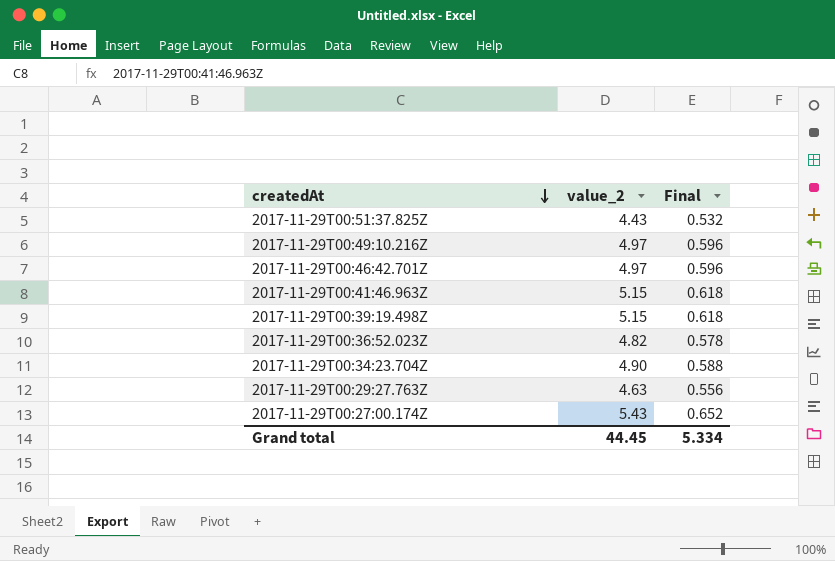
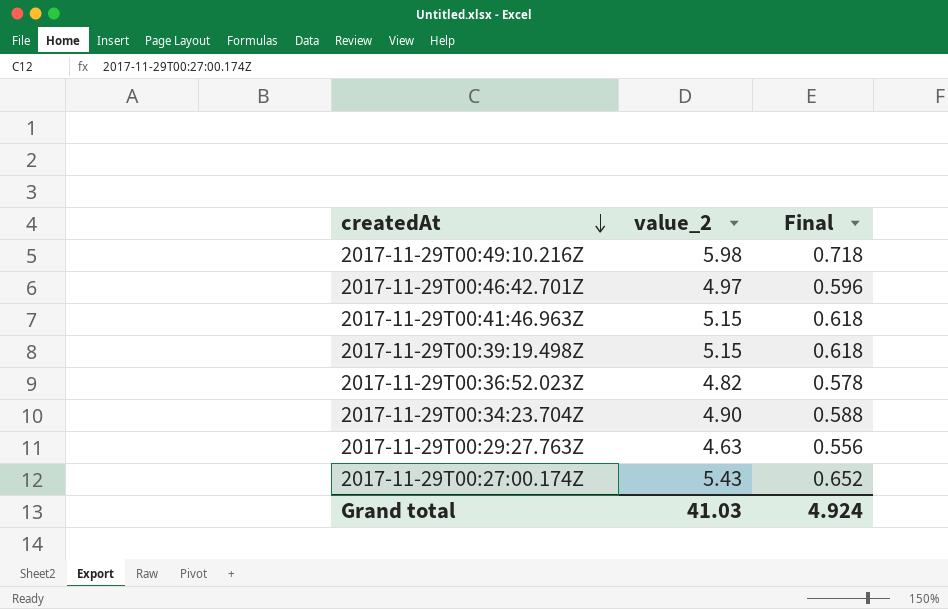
row 2017-11-29T00:51:37.825Z: 4.43 | 0.532 -> none
2017-11-29T00:49:10.216Z | value_2: 4.97 -> 5.98
2017-11-29T00:49:10.216Z | Final: 0.596 -> 0.718
Grand total | value_2: 44.45 -> 41.03
Grand total | Final: 5.334 -> 4.924

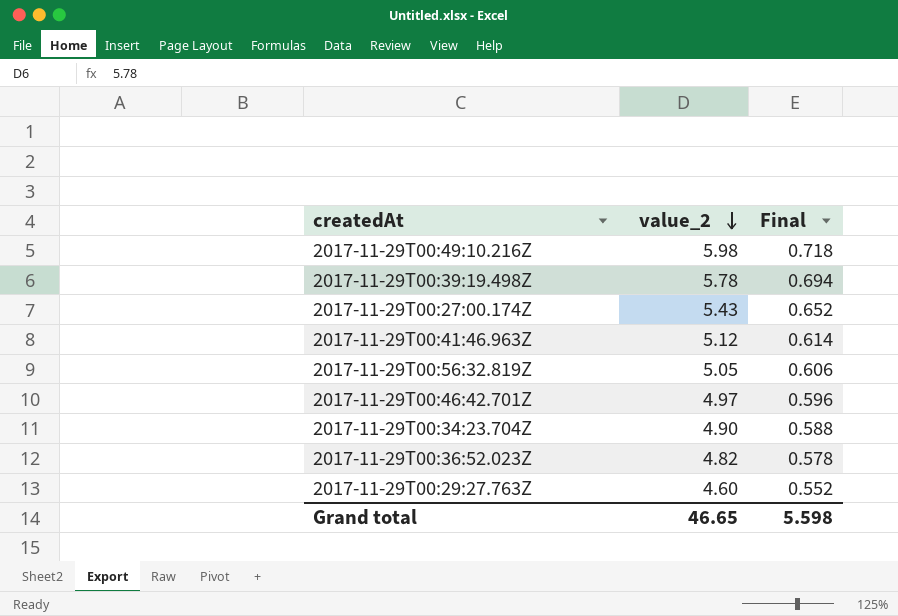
row order: createdAt descending -> value_2 descending
2017-11-29T00:39:19.498Z | value_2: 5.15 -> 5.78
2017-11-29T00:39:19.498Z | Final: 0.618 -> 0.694
2017-11-29T00:41:46.963Z | value_2: 5.15 -> 5.12
2017-11-29T00:41:46.963Z | Final: 0.618 -> 0.614
row 2017-11-29T00:56:32.819Z: none -> 5.05 | 0.606
2017-11-29T00:29:27.763Z | value_2: 4.63 -> 4.60
2017-11-29T00:29:27.763Z | Final: 0.556 -> 0.552
Grand total | value_2: 41.03 -> 46.65
Grand total | Final: 4.924 -> 5.598

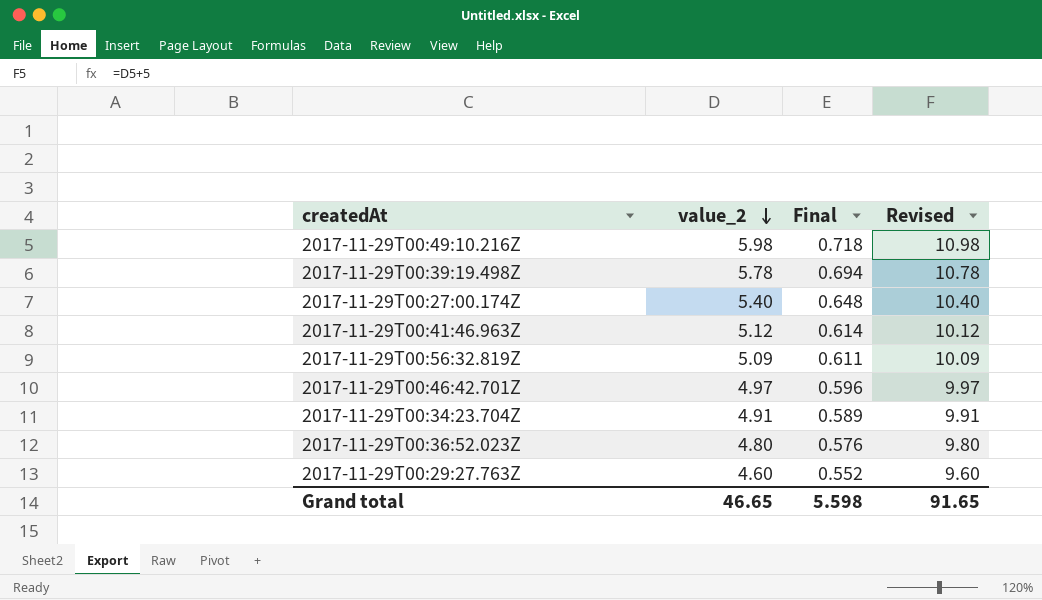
column Revised | formula: none -> [value_2] + 5
2017-11-29T00:27:00.174Z | value_2: 5.43 -> 5.40
2017-11-29T00:27:00.174Z | Final: 0.652 -> 0.648
2017-11-29T00:56:32.819Z | value_2: 5.05 -> 5.09
2017-11-29T00:56:32.819Z | Final: 0.606 -> 0.611
2017-11-29T00:34:23.704Z | value_2: 4.90 -> 4.91
2017-11-29T00:34:23.704Z | Final: 0.588 -> 0.589
2017-11-29T00:36:52.023Z | value_2: 4.82 -> 4.80
2017-11-29T00:36:52.023Z | Final: 0.578 -> 0.576

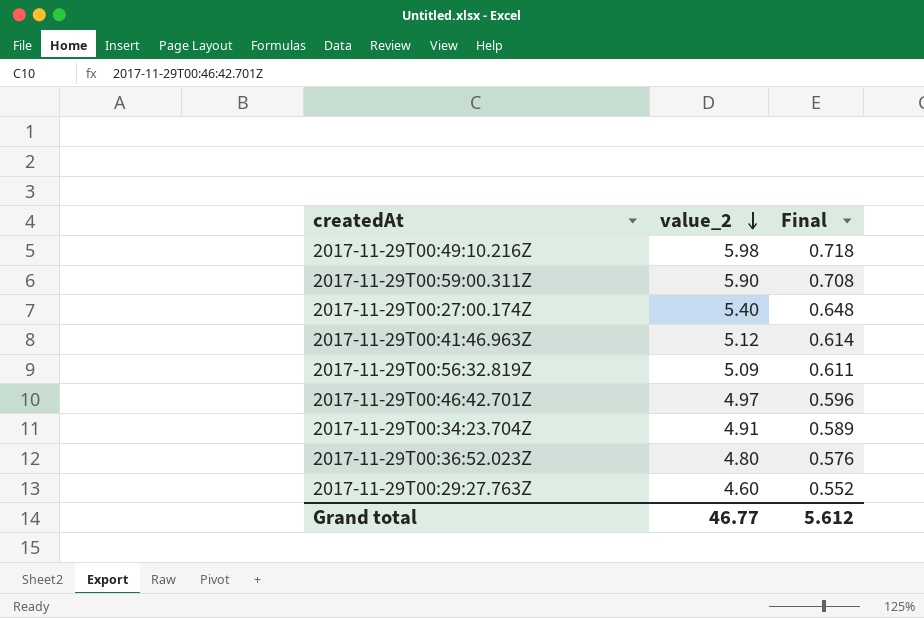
column Revised | formula: [value_2] + 5 -> none
row 2017-11-29T00:39:19.498Z: 5.78 | 0.694 | 10.78 -> none
row 2017-11-29T00:59:00.311Z: none -> 5.90 | 0.708
Grand total | value_2: 46.65 -> 46.77
Grand total | Final: 5.598 -> 5.612

